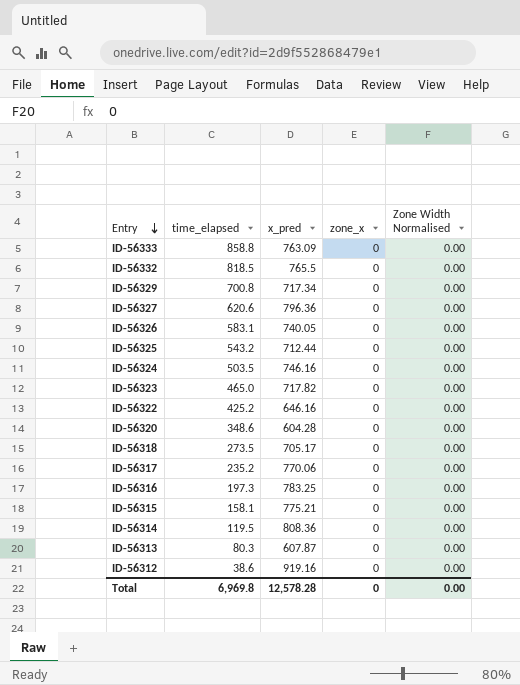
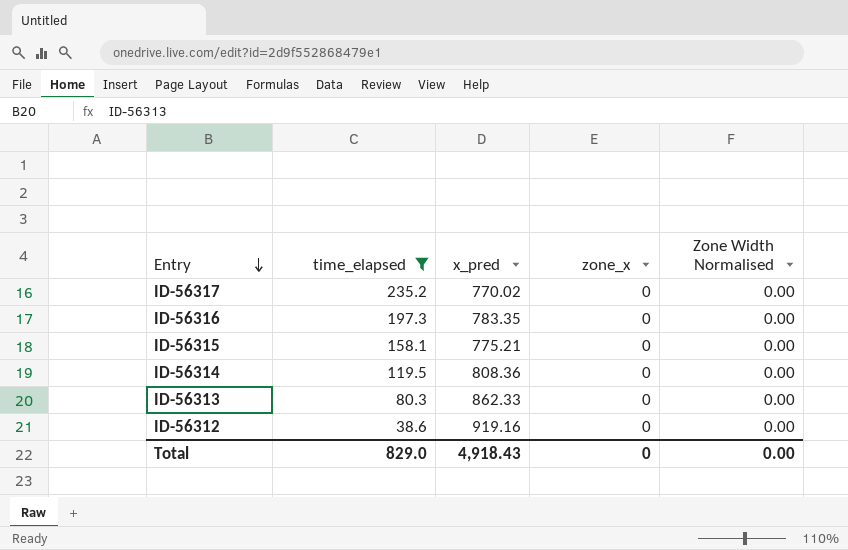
filter: none -> time_elapsed <= 235.2
ID-56317 | x_pred: 770.06 -> 770.02
ID-56316 | x_pred: 783.25 -> 783.35
ID-56313 | x_pred: 607.87 -> 862.33
Total | time_elapsed: 6,969.8 -> 829.0
Total | x_pred: 12,578.28 -> 4,918.43

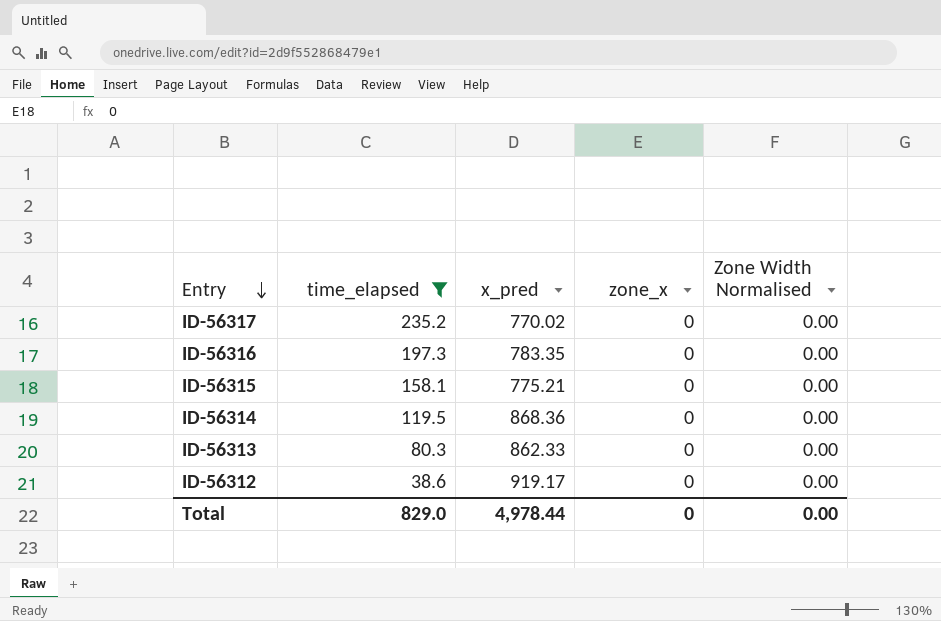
ID-56314 | x_pred: 808.36 -> 868.36
ID-56312 | x_pred: 919.16 -> 919.17
Total | x_pred: 4,918.43 -> 4,978.44

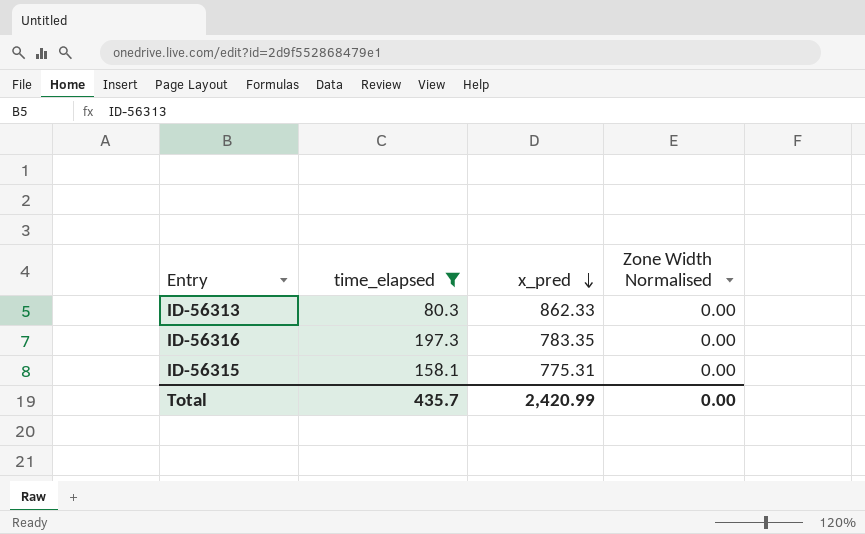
row order: Entry descending -> x_pred descending
column zone_x | position: 4 -> none
row ID-56317: 235.2 | 770.02 | 0 | 0.00 -> none
row ID-56314: 119.5 | 868.36 | 0 | 0.00 -> none
row ID-56312: 38.6 | 919.17 | 0 | 0.00 -> none
ID-56315 | x_pred: 775.21 -> 775.31
Total | time_elapsed: 829.0 -> 435.7
Total | x_pred: 4,978.44 -> 2,420.99

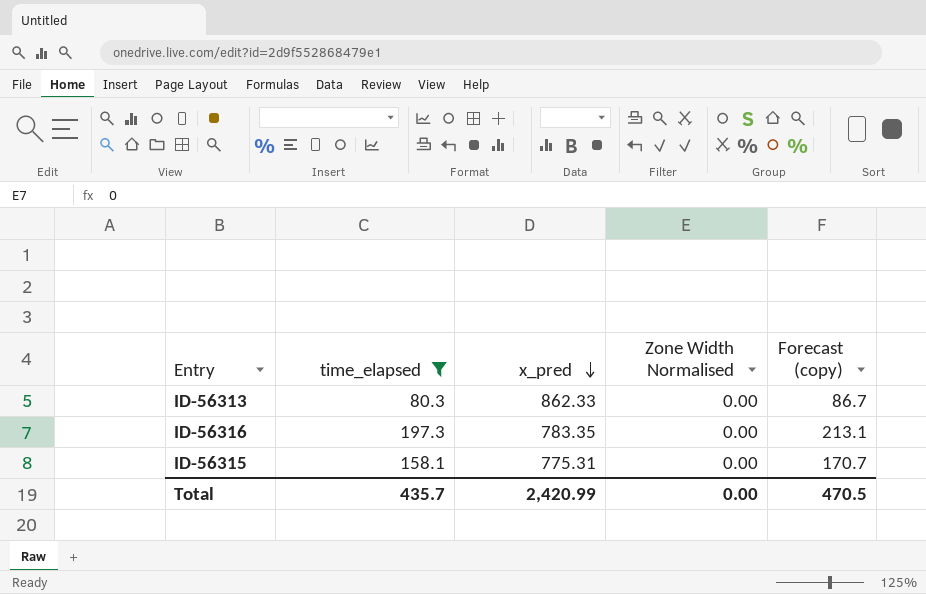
column Forecast (copy) | formula: none -> [time_elapsed] * 1.08

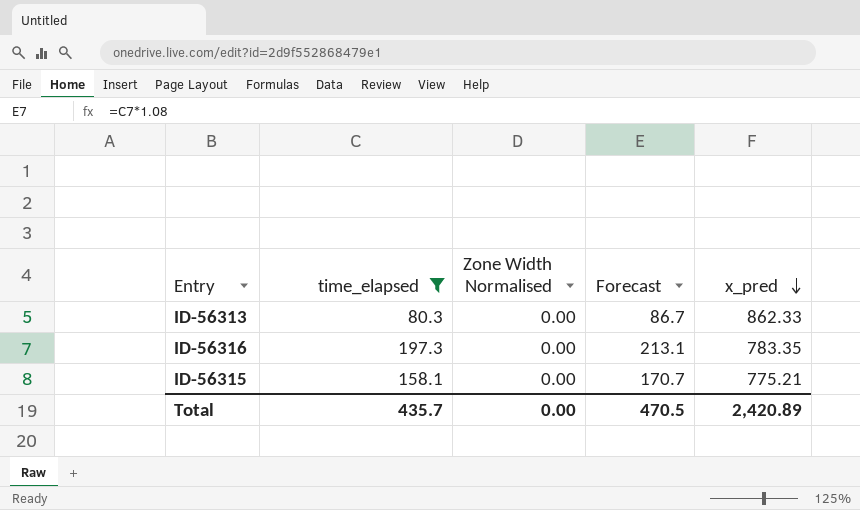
column name: Forecast (copy) -> Forecast
column x_pred | position: 3 -> 5
ID-56315 | x_pred: 775.31 -> 775.21
Total | x_pred: 2,420.99 -> 2,420.89

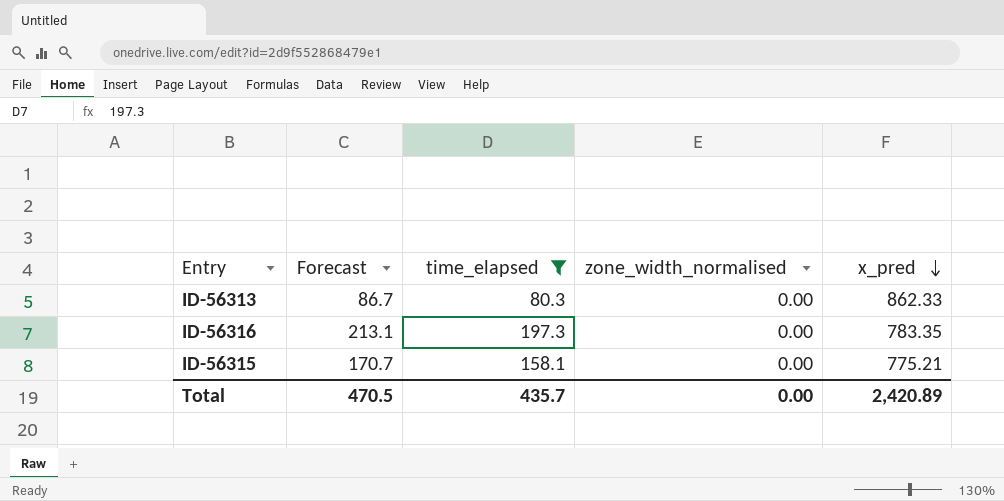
column Forecast | position: 4 -> 2
column name: Zone Width Normalised -> zone_width_normalised

